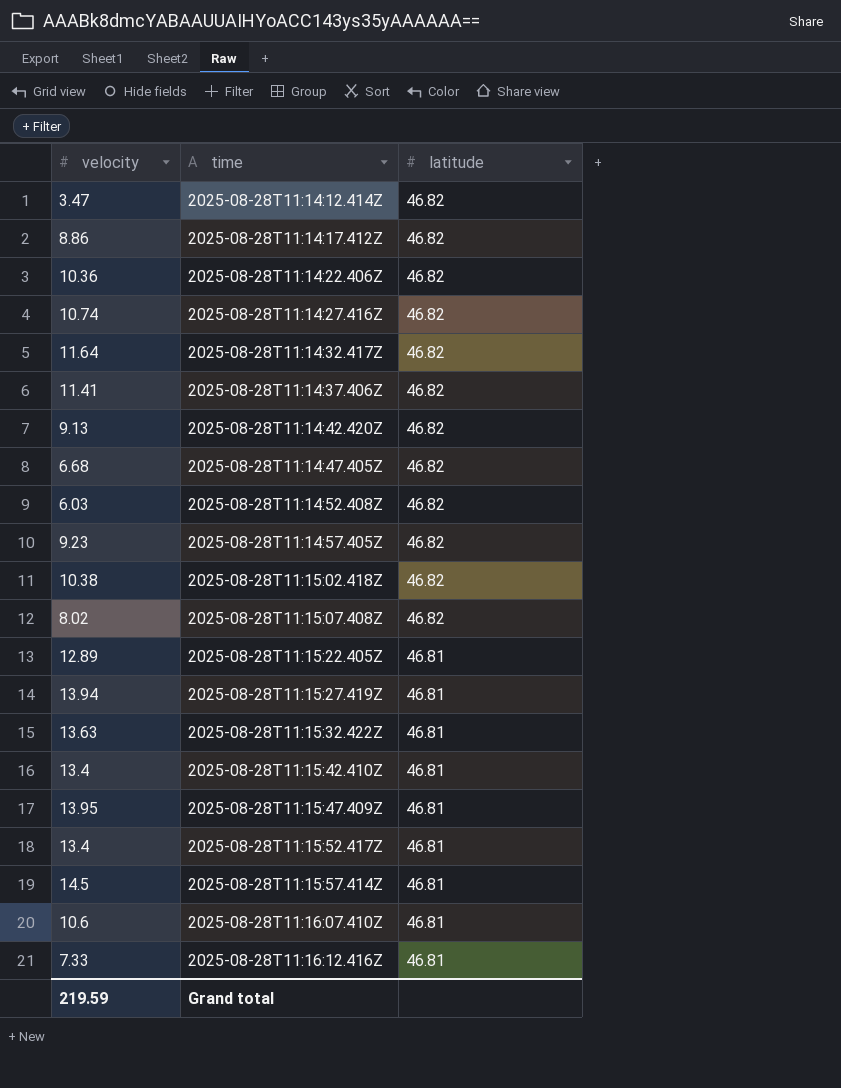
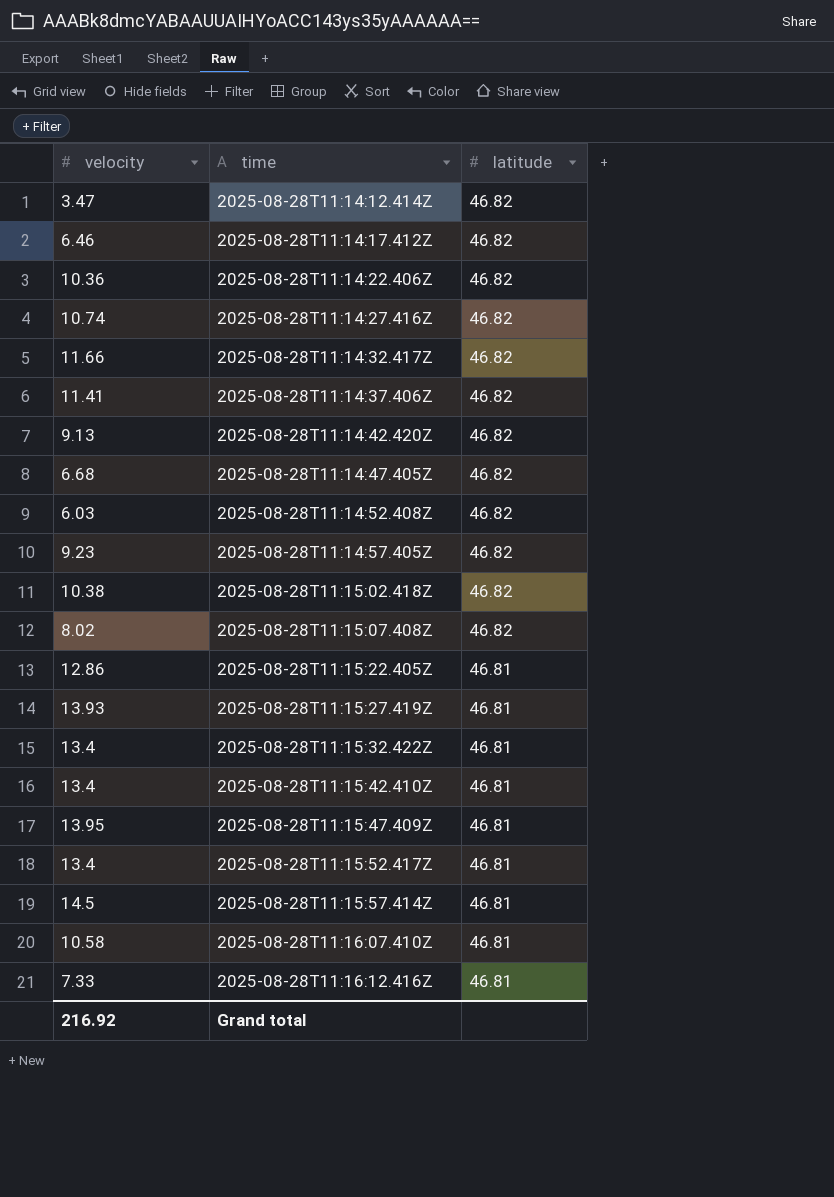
2025-08-28T11:14:17.412Z | velocity: 8.86 -> 6.46
2025-08-28T11:14:32.417Z | velocity: 11.64 -> 11.66
2025-08-28T11:15:22.405Z | velocity: 12.89 -> 12.86
2025-08-28T11:15:27.419Z | velocity: 13.94 -> 13.93
2025-08-28T11:15:32.422Z | velocity: 13.63 -> 13.4
2025-08-28T11:16:07.410Z | velocity: 10.6 -> 10.58
Grand total | velocity: 219.59 -> 216.92

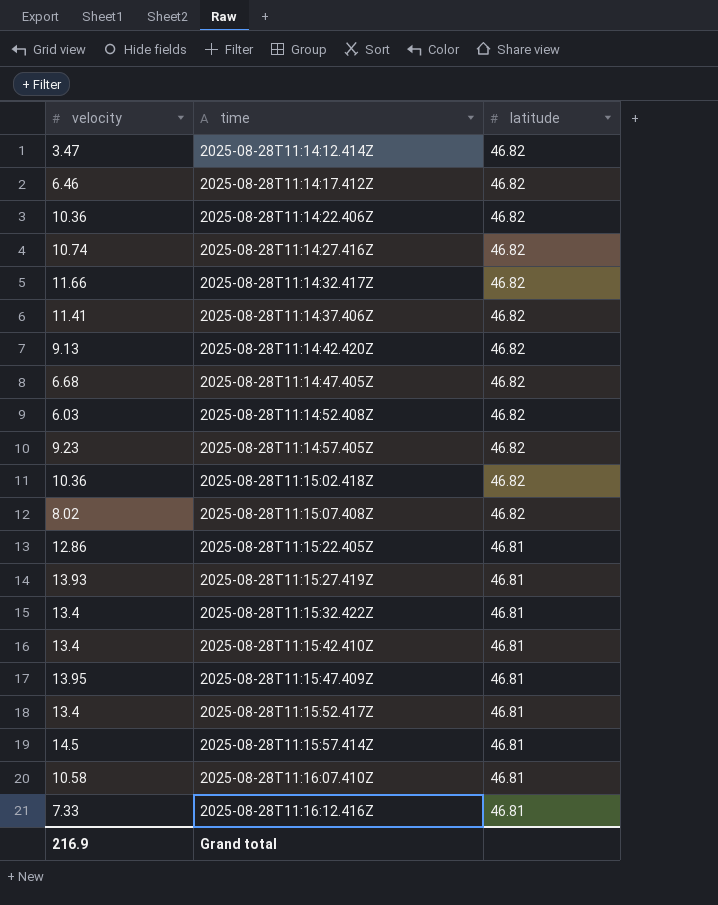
2025-08-28T11:15:02.418Z | velocity: 10.38 -> 10.36
Grand total | velocity: 216.92 -> 216.9

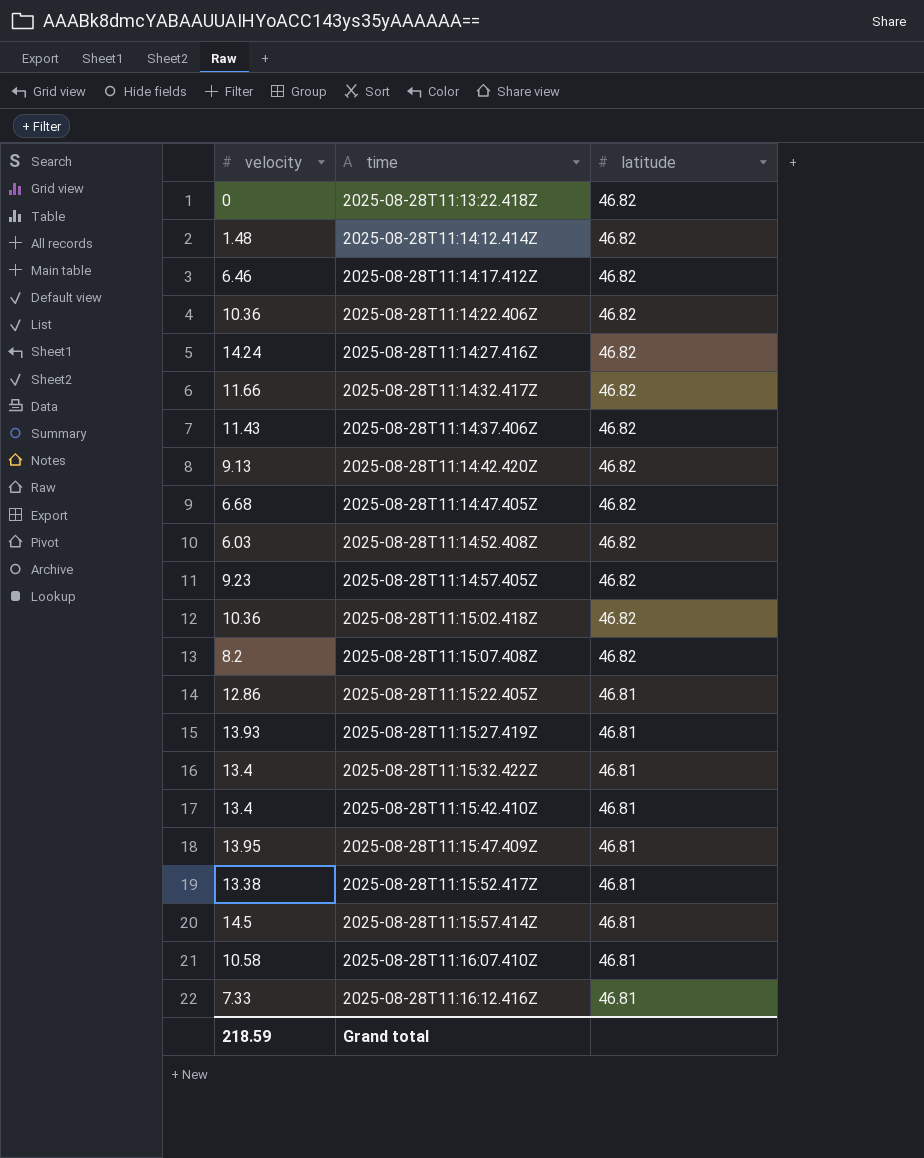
row 2025-08-28T11:13:22.418Z: none -> 0 | 46.82
2025-08-28T11:14:12.414Z | velocity: 3.47 -> 1.48
2025-08-28T11:14:27.416Z | velocity: 10.74 -> 14.24
2025-08-28T11:14:37.406Z | velocity: 11.41 -> 11.43
2025-08-28T11:15:07.408Z | velocity: 8.02 -> 8.2
2025-08-28T11:15:52.417Z | velocity: 13.4 -> 13.38
Grand total | velocity: 216.9 -> 218.59

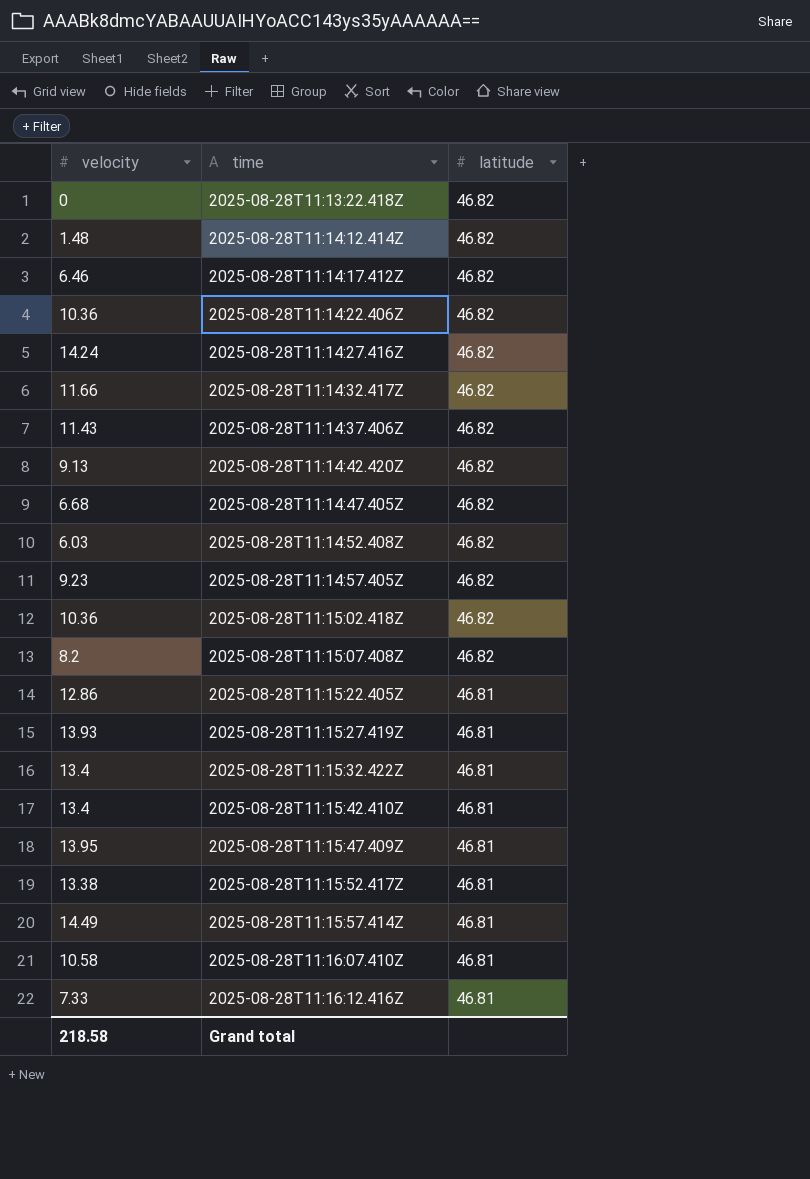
2025-08-28T11:15:57.414Z | velocity: 14.5 -> 14.49
Grand total | velocity: 218.59 -> 218.58

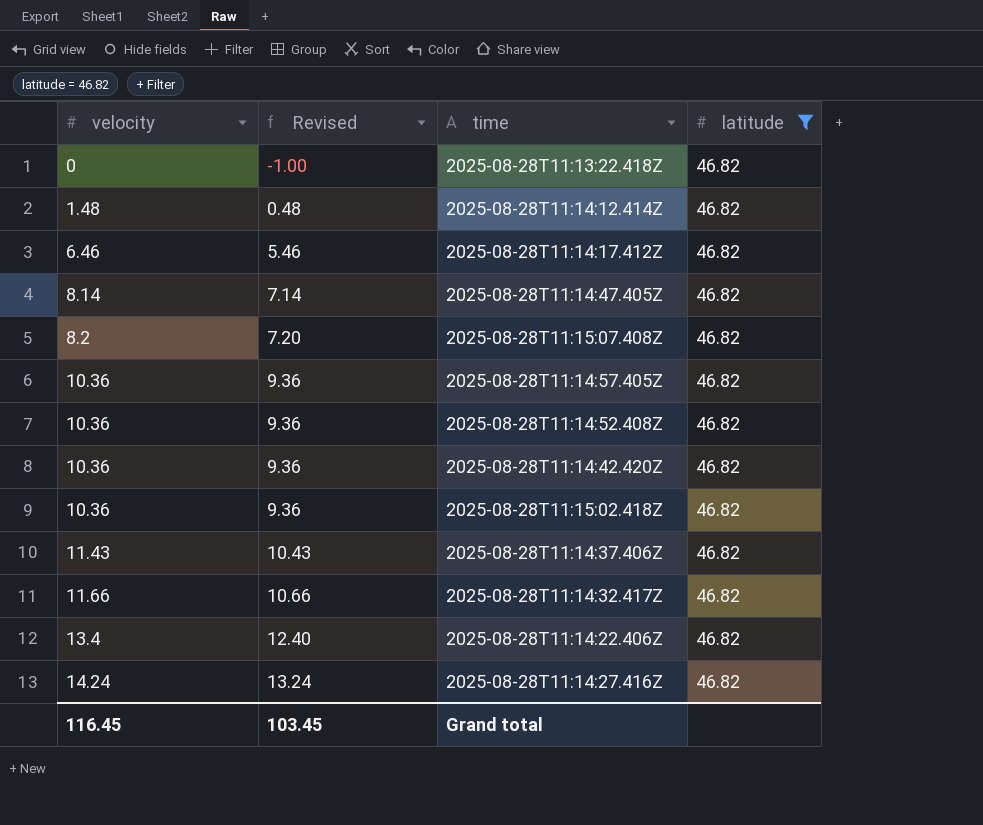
filter: none -> latitude = 46.82
row order: time ascending -> velocity ascending
column Revised | formula: none -> [velocity] - 1
2025-08-28T11:14:47.405Z | velocity: 6.68 -> 8.14
2025-08-28T11:14:57.405Z | velocity: 9.23 -> 10.36
2025-08-28T11:14:52.408Z | velocity: 6.03 -> 10.36
2025-08-28T11:14:42.420Z | velocity: 9.13 -> 10.36
2025-08-28T11:14:22.406Z | velocity: 10.36 -> 13.4
Grand total | velocity: 218.58 -> 116.45

